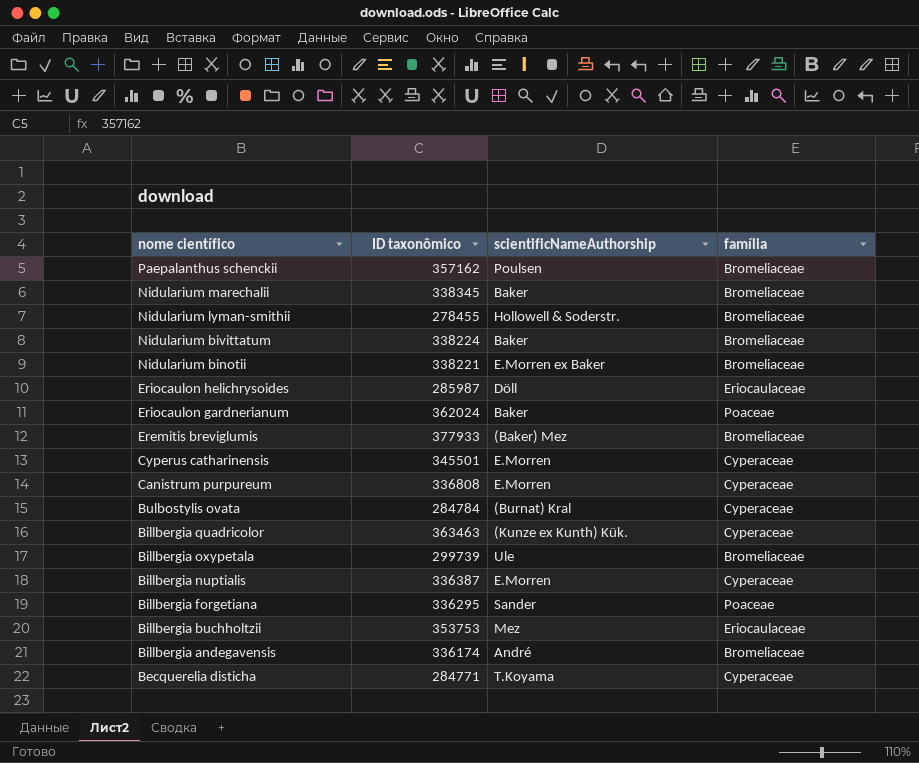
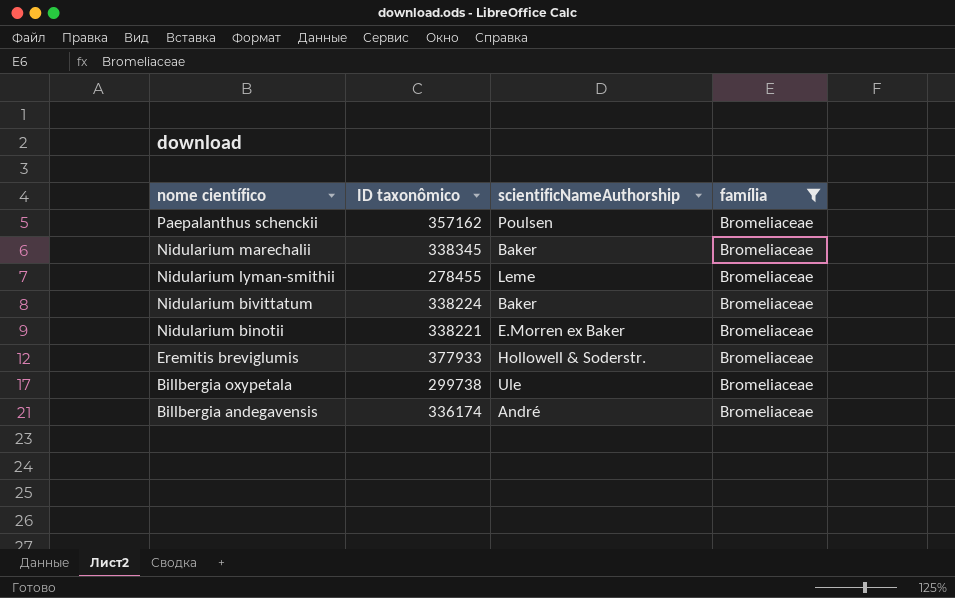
filter: none -> família = Bromeliaceae
Nidularium lyman-smithii | scientificNameAuthorship: Hollowell & Soderstr. -> Leme
Eremitis breviglumis | scientificNameAuthorship: (Baker) Mez -> Hollowell & Soderstr.
Billbergia oxypetala | ID taxonômico: 299739 -> 299738

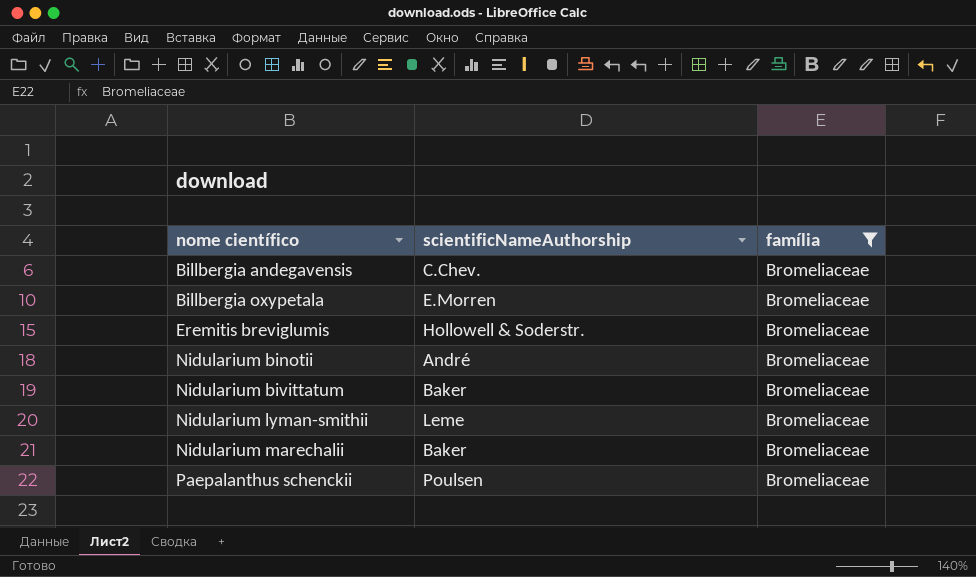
row order: nome científico descending -> nome científico ascending
column ID taxonômico | position: 2 -> none
Billbergia andegavensis | scientificNameAuthorship: André -> C.Chev.
Billbergia oxypetala | scientificNameAuthorship: Ule -> E.Morren
Nidularium binotii | scientificNameAuthorship: E.Morren ex Baker -> André

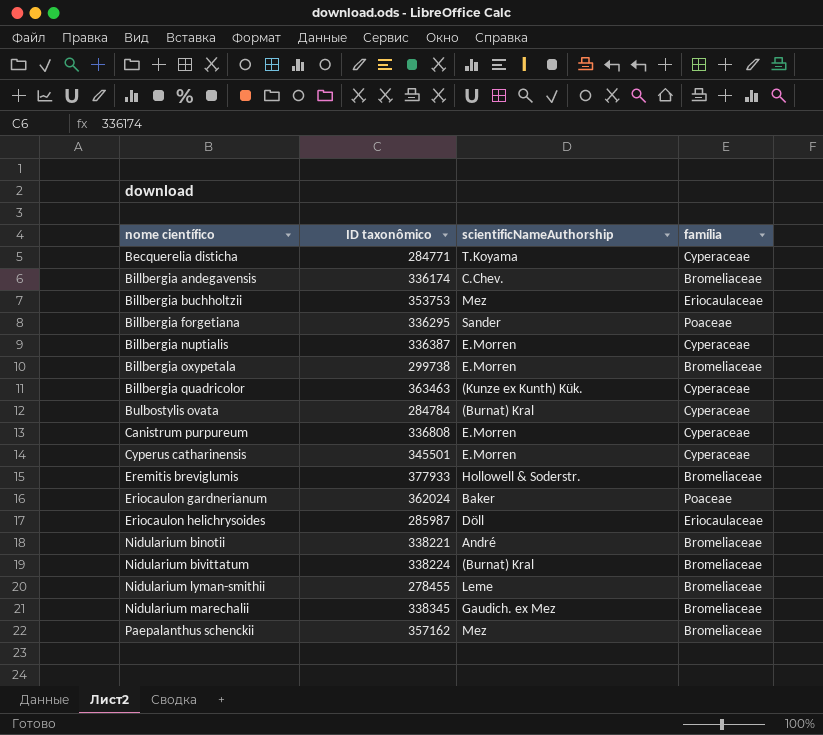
filter: família = Bromeliaceae -> none
column ID taxonômico | position: none -> 2
Nidularium bivittatum | scientificNameAuthorship: Baker -> (Burnat) Kral
Nidularium marechalii | scientificNameAuthorship: Baker -> Gaudich. ex Mez
Paepalanthus schenckii | scientificNameAuthorship: Poulsen -> Mez

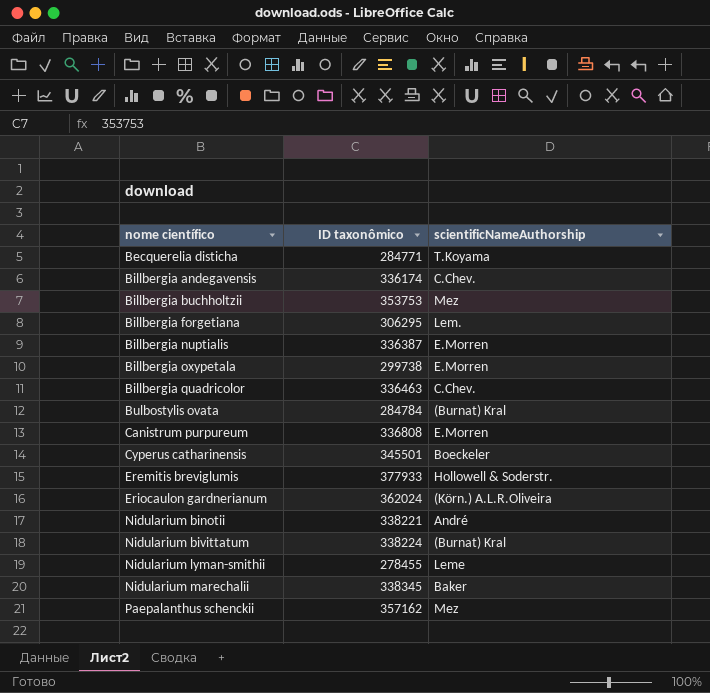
column família | position: 4 -> none
row Eriocaulon helichrysoides: 285987 | Döll | Eriocaulaceae -> none
Billbergia forgetiana | ID taxonômico: 336295 -> 306295
Billbergia forgetiana | scientificNameAuthorship: Sander -> Lem.
Billbergia quadricolor | ID taxonômico: 363463 -> 336463
Billbergia quadricolor | scientificNameAuthorship: (Kunze ex Kunth) Kük. -> C.Chev.
Cyperus catharinensis | scientificNameAuthorship: E.Morren -> Boeckeler
Eriocaulon gardnerianum | scientificNameAuthorship: Baker -> (Körn.) A.L.R.Oliveira
Nidularium marechalii | scientificNameAuthorship: Gaudich. ex Mez -> Baker

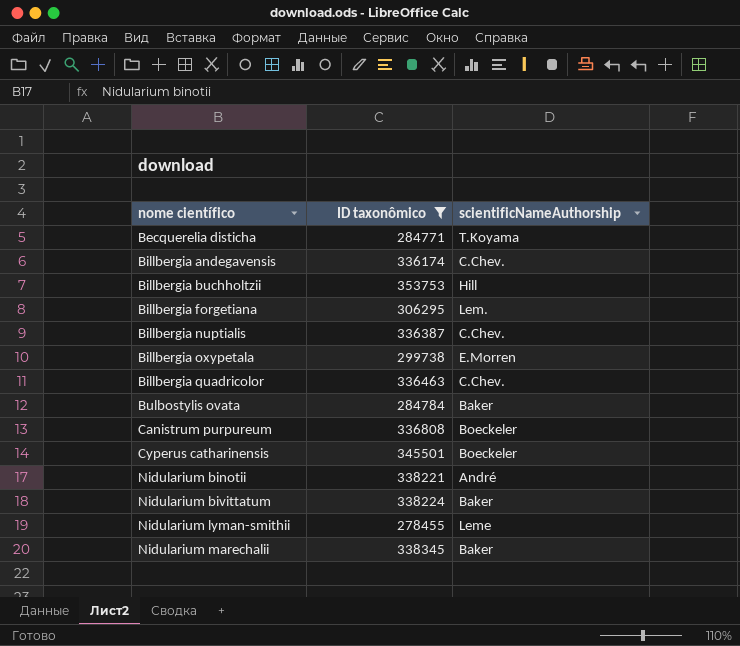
filter: none -> ID taxonômico <= 353753
Billbergia buchholtzii | scientificNameAuthorship: Mez -> Hill
Billbergia nuptialis | scientificNameAuthorship: E.Morren -> C.Chev.
Bulbostylis ovata | scientificNameAuthorship: (Burnat) Kral -> Baker
Canistrum purpureum | scientificNameAuthorship: E.Morren -> Boeckeler
Nidularium bivittatum | scientificNameAuthorship: (Burnat) Kral -> Baker

